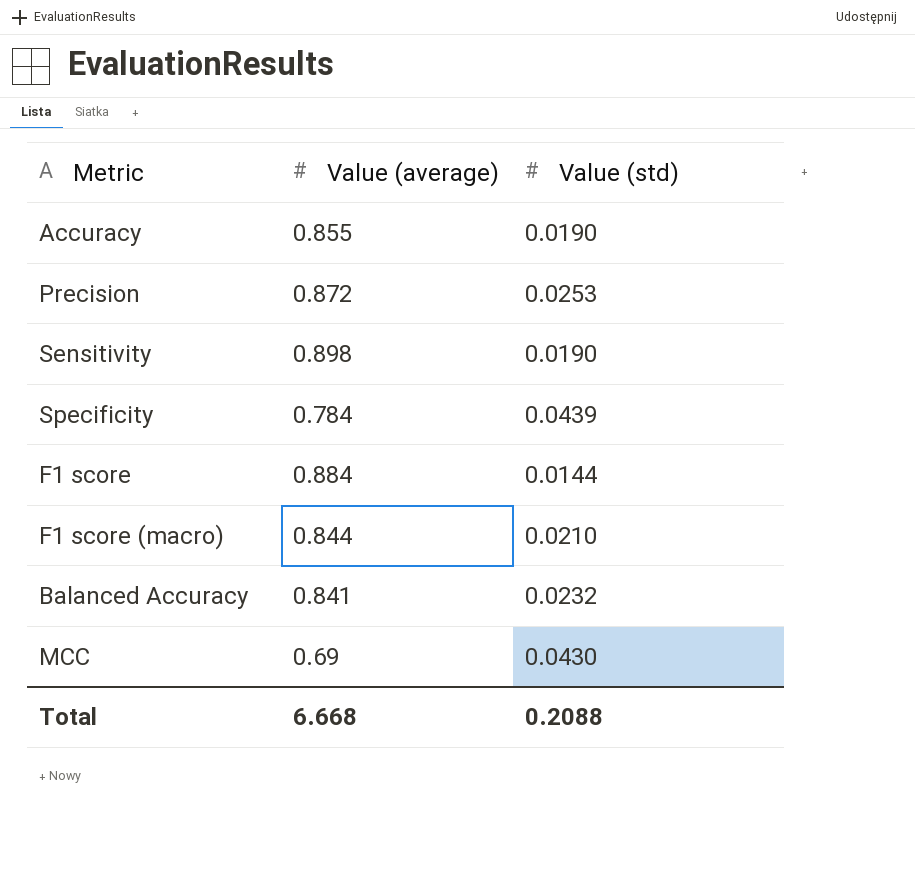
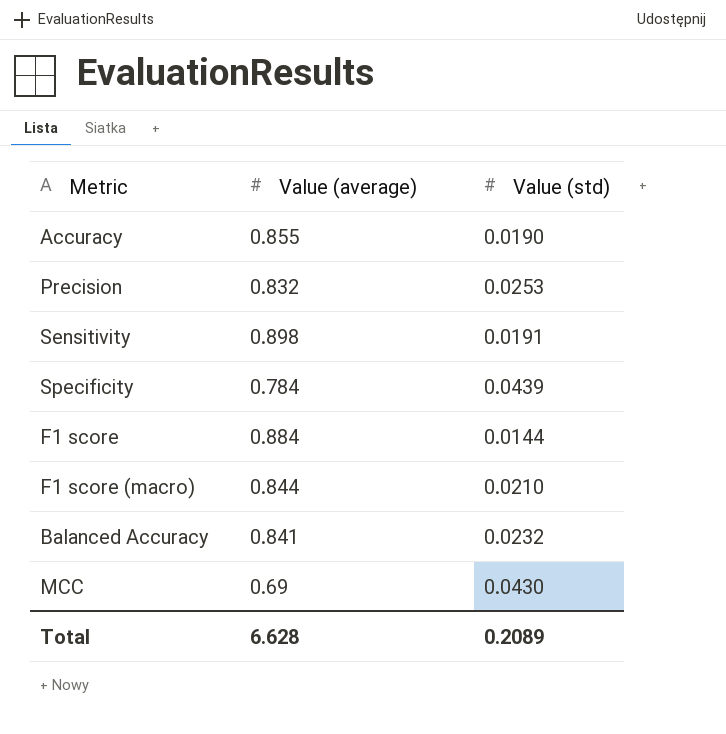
Precision | Value (average): 0.872 -> 0.832
Sensitivity | Value (std): 0.0190 -> 0.0191
Total | Value (average): 6.668 -> 6.628
Total | Value (std): 0.2088 -> 0.2089

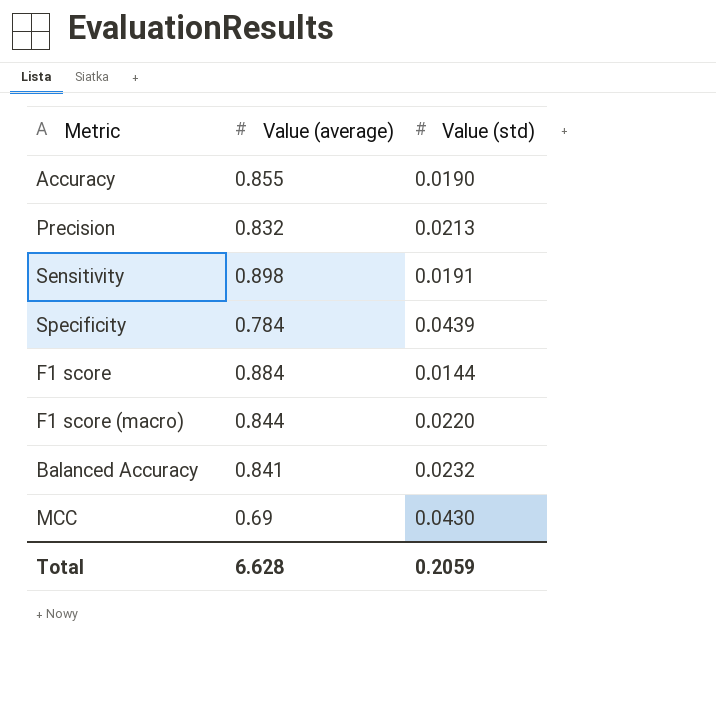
Precision | Value (std): 0.0253 -> 0.0213
F1 score (macro) | Value (std): 0.0210 -> 0.0220
Total | Value (std): 0.2089 -> 0.2059

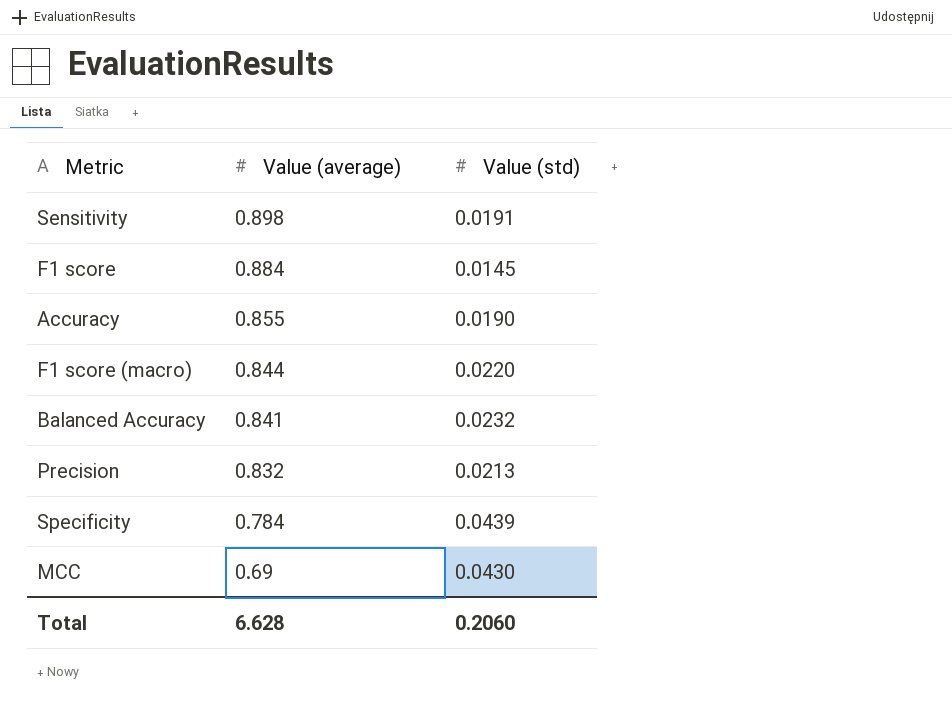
row order: none -> Value (average) descending
F1 score | Value (std): 0.0144 -> 0.0145
Total | Value (std): 0.2059 -> 0.2060

